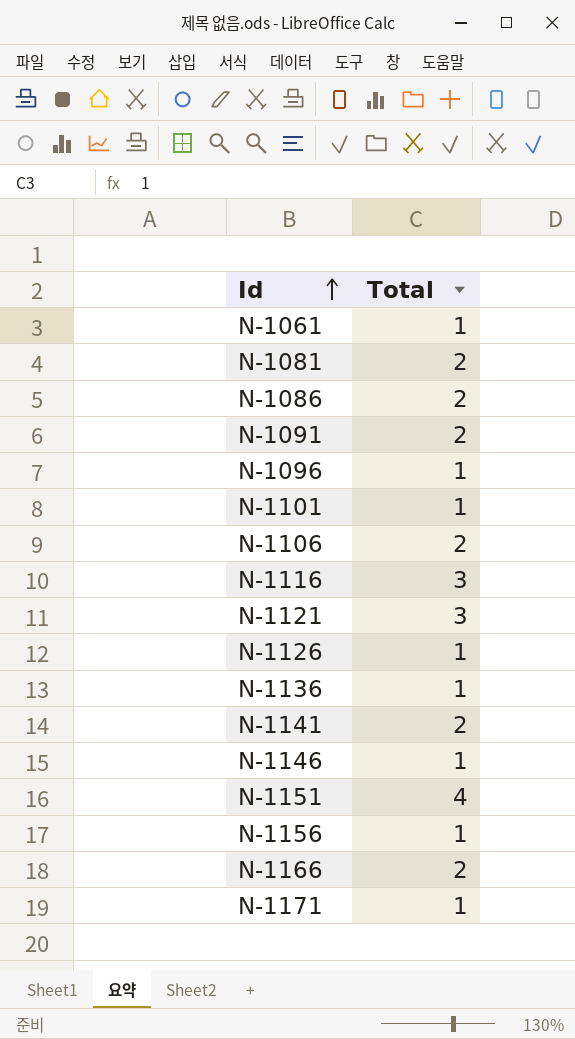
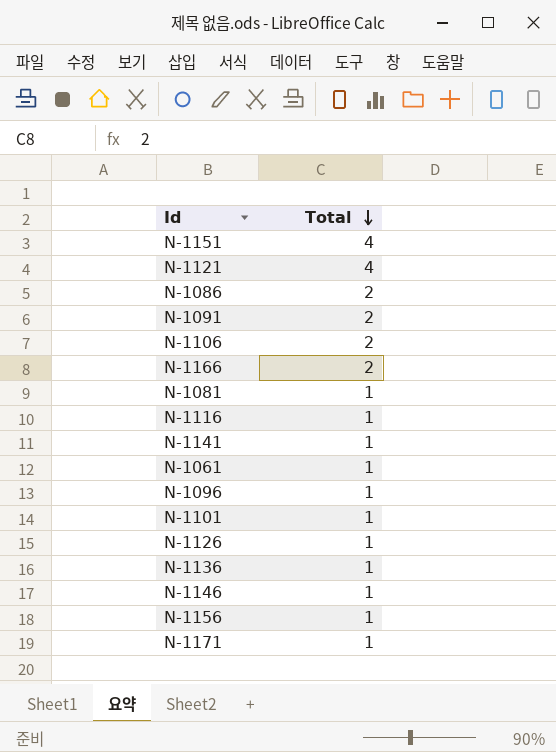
row order: Id ascending -> Total descending
N-1121 | Total: 3 -> 4
N-1081 | Total: 2 -> 1
N-1116 | Total: 3 -> 1
N-1141 | Total: 2 -> 1

